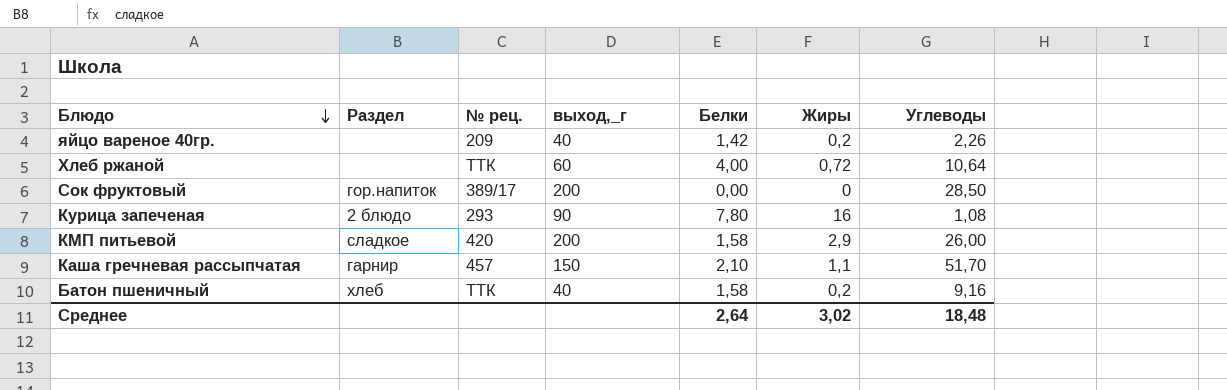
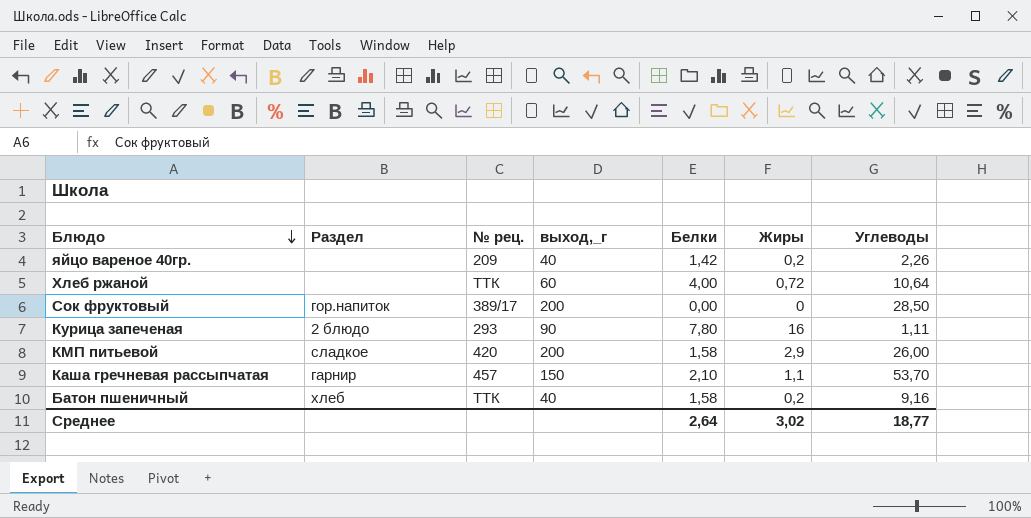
Курица запеченая | Углеводы: 1,08 -> 1,11
Каша гречневая рассыпчатая | Углеводы: 51,70 -> 53,70
Среднее | Углеводы: 18,48 -> 18,77

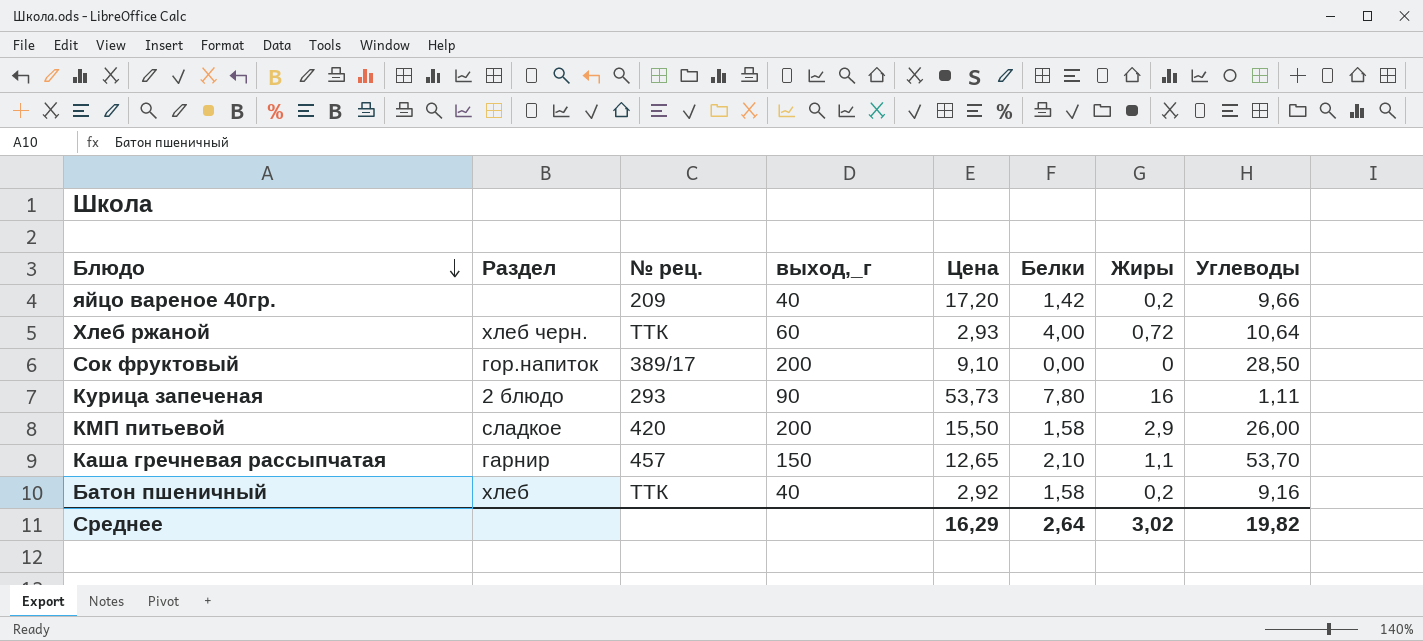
column Цена | position: none -> 5
яйцо вареное 40гр. | Углеводы: 2,26 -> 9,66
Хлеб ржаной | Раздел: none -> хлеб черн.
Среднее | Углеводы: 18,77 -> 19,82

